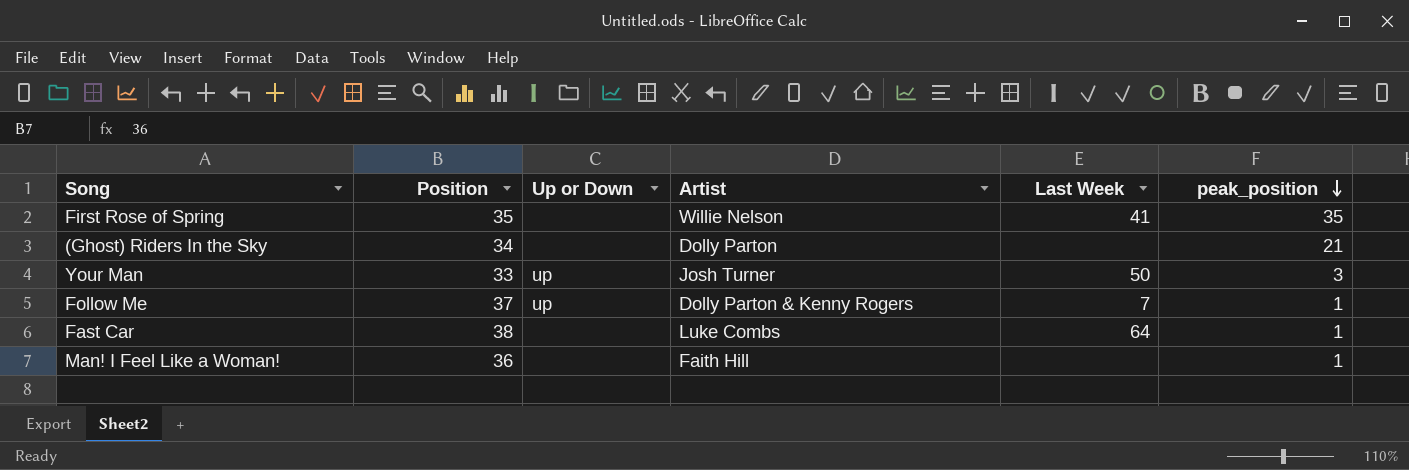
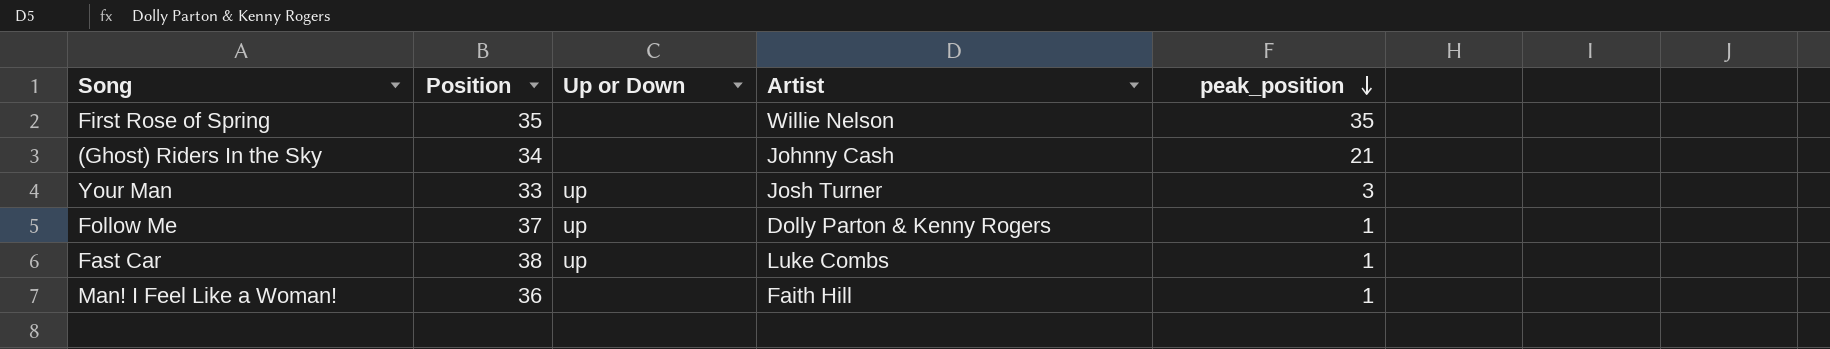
column Last Week | position: 5 -> none
(Ghost) Riders In the Sky | Artist: Dolly Parton -> Johnny Cash
Fast Car | Up or Down: none -> up

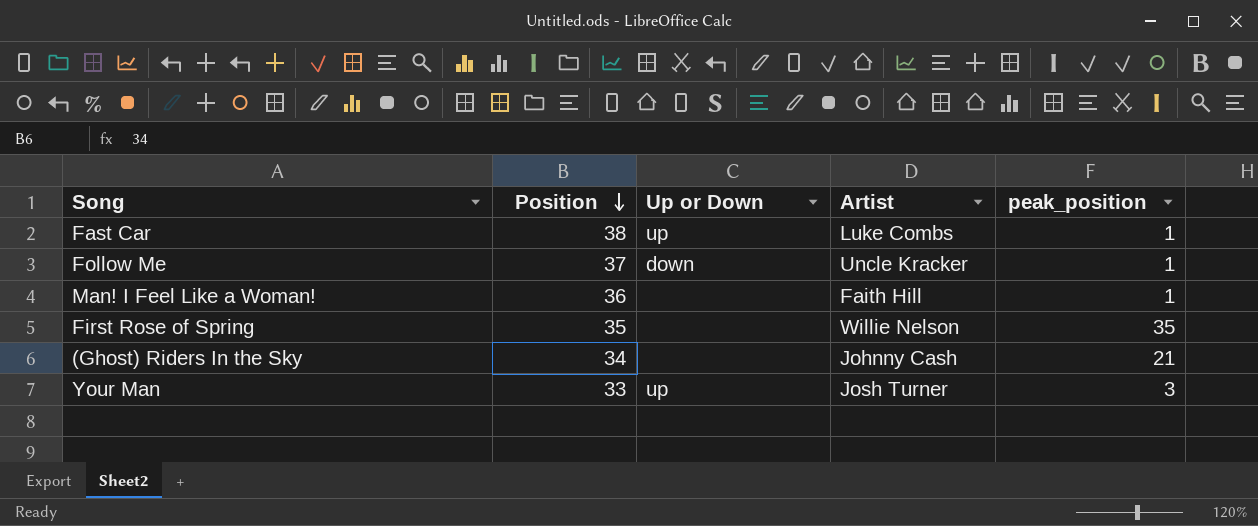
row order: peak_position descending -> Position descending
Follow Me | Up or Down: up -> down
Follow Me | Artist: Dolly Parton & Kenny Rogers -> Uncle Kracker

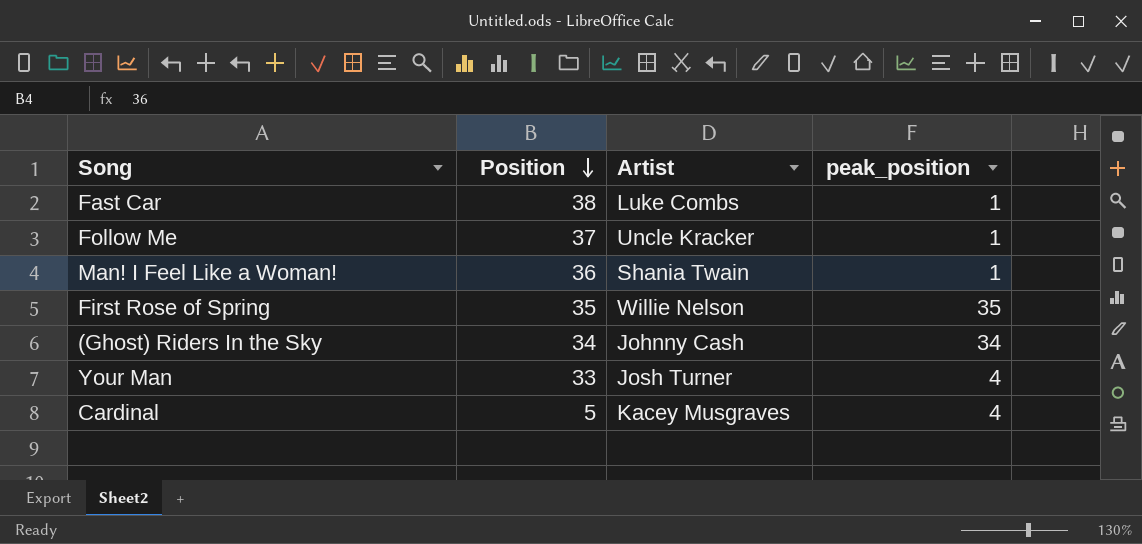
column Up or Down | position: 3 -> none
Man! I Feel Like a Woman! | Artist: Faith Hill -> Shania Twain
(Ghost) Riders In the Sky | peak_position: 21 -> 34
Your Man | peak_position: 3 -> 4
row Cardinal: none -> 5 | Kacey Musgraves | 4

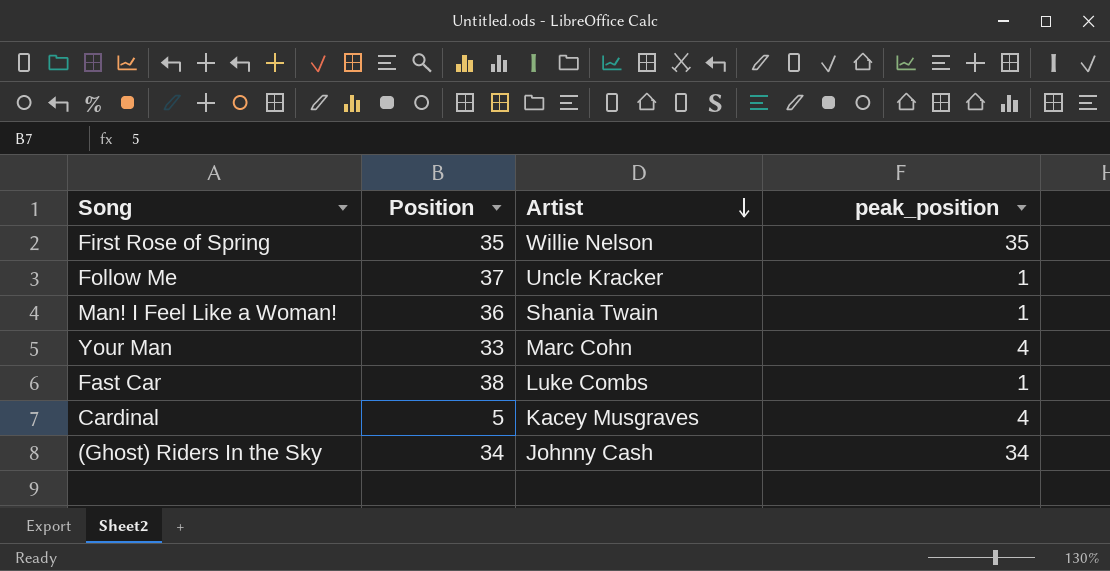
row order: Position descending -> Artist descending
Your Man | Artist: Josh Turner -> Marc Cohn

